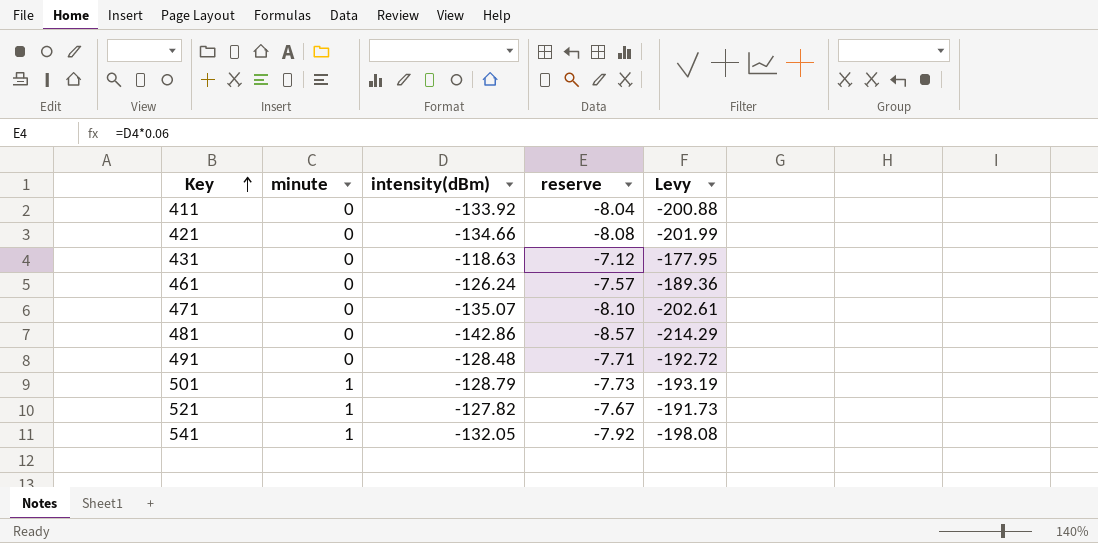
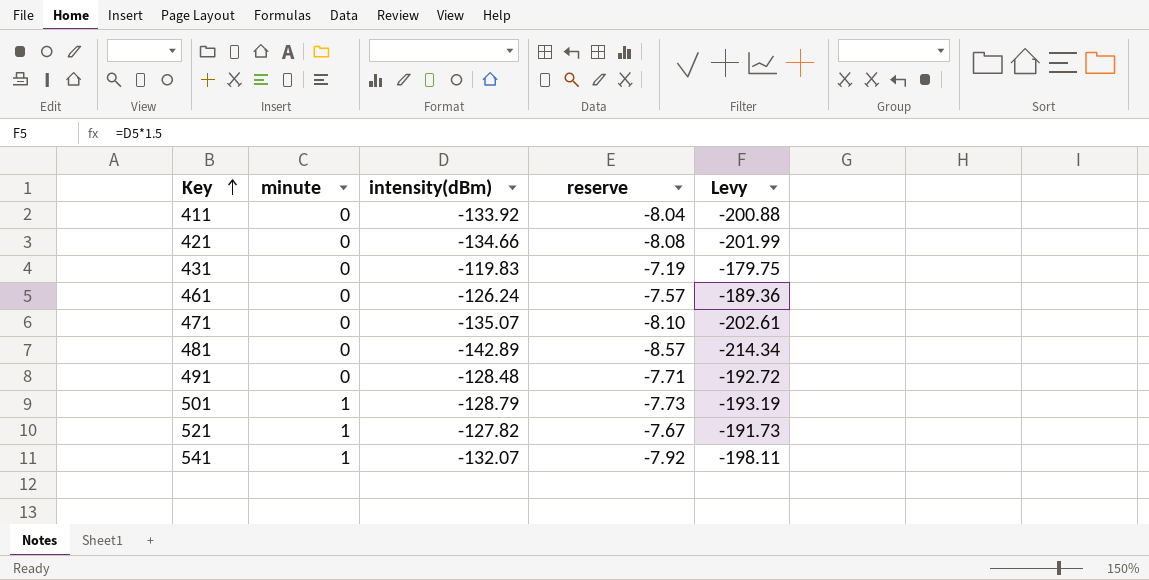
431 | intensity(dBm): -118.63 -> -119.83
431 | reserve: -7.12 -> -7.19
431 | Levy: -177.95 -> -179.75
481 | intensity(dBm): -142.86 -> -142.89
481 | Levy: -214.29 -> -214.34
541 | intensity(dBm): -132.05 -> -132.07
541 | Levy: -198.08 -> -198.11

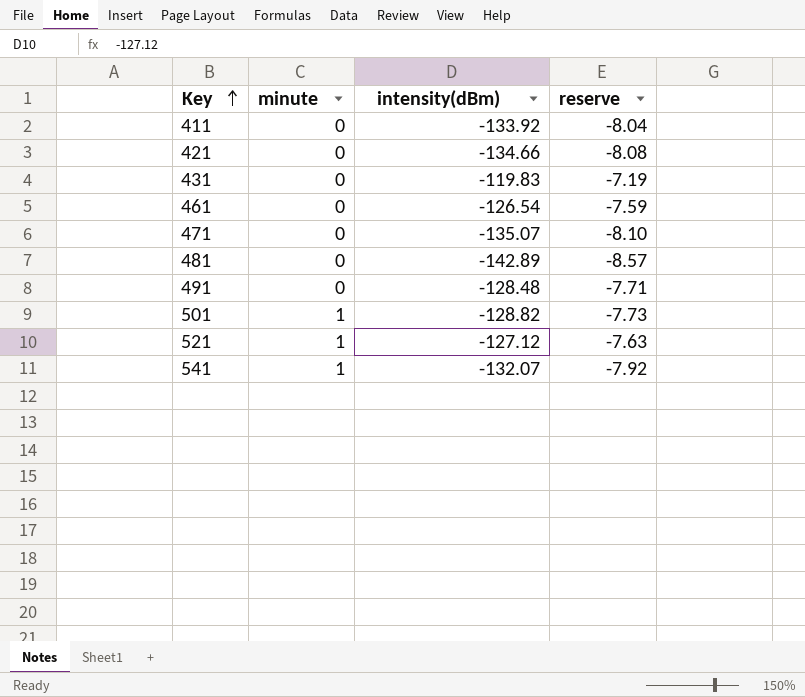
column Levy | formula: [intensity(dBm)] * 1.5 -> none
461 | intensity(dBm): -126.24 -> -126.54
461 | reserve: -7.57 -> -7.59
501 | intensity(dBm): -128.79 -> -128.82
521 | intensity(dBm): -127.82 -> -127.12
521 | reserve: -7.67 -> -7.63

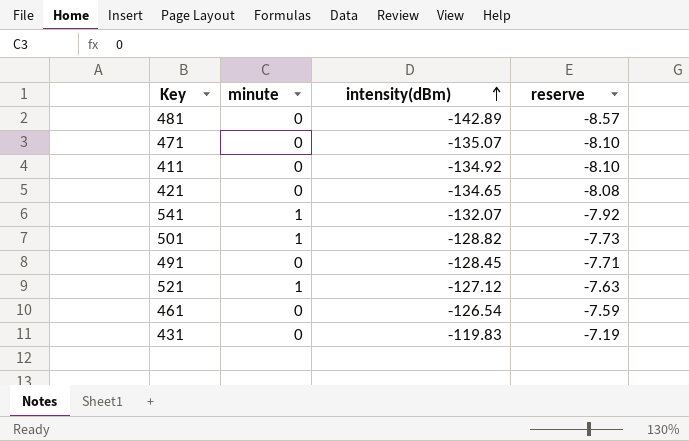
row order: Key ascending -> intensity(dBm) ascending
411 | intensity(dBm): -133.92 -> -134.92
411 | reserve: -8.04 -> -8.10
421 | intensity(dBm): -134.66 -> -134.65
491 | intensity(dBm): -128.48 -> -128.45

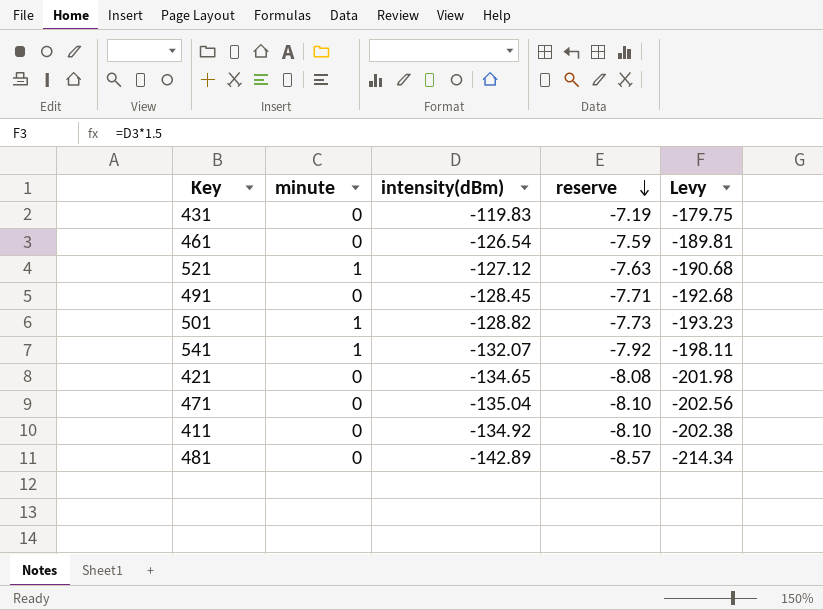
row order: intensity(dBm) ascending -> reserve descending
column Levy | formula: none -> [intensity(dBm)] * 1.5
471 | intensity(dBm): -135.07 -> -135.04

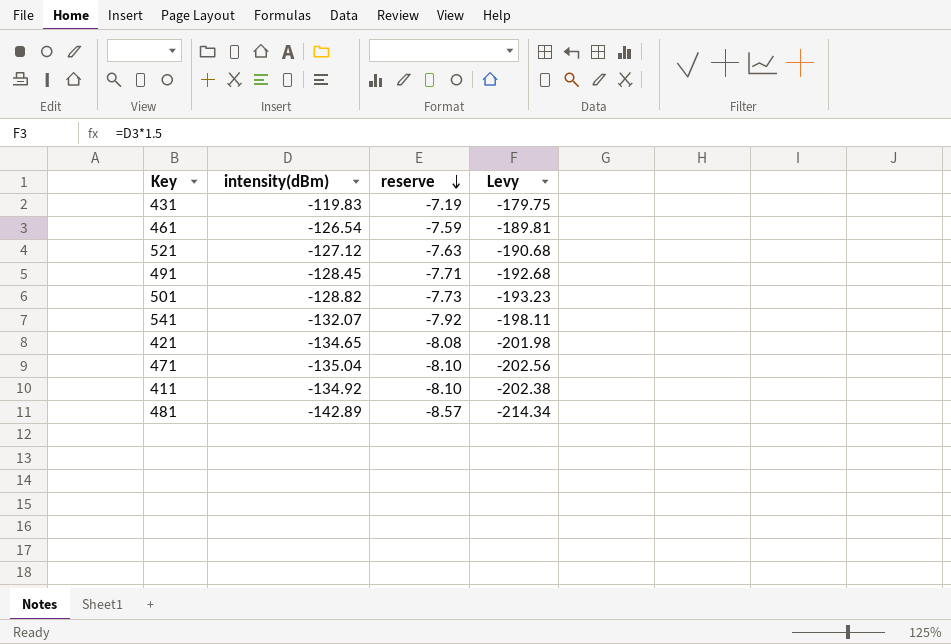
column minute | position: 2 -> none

